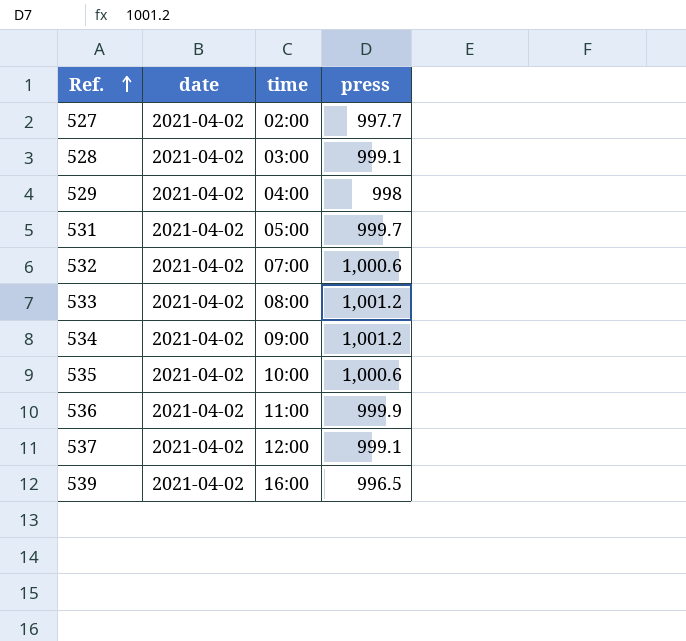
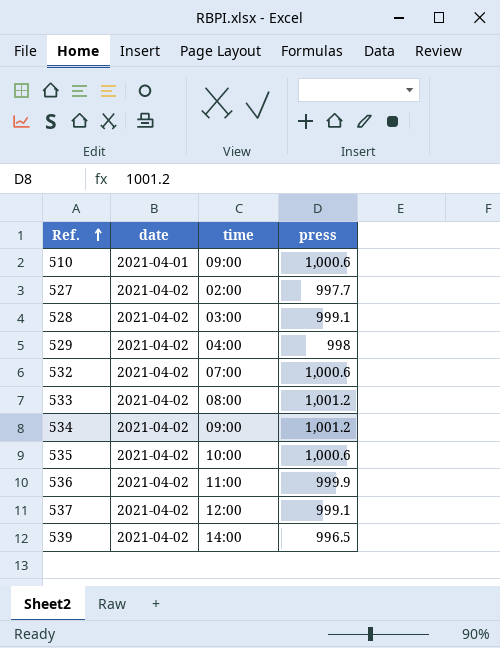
row 531: 2021-04-02 | 05:00 | 999.7 -> none
row 510: none -> 2021-04-01 | 09:00 | 1,000.6
539 | time: 16:00 -> 14:00

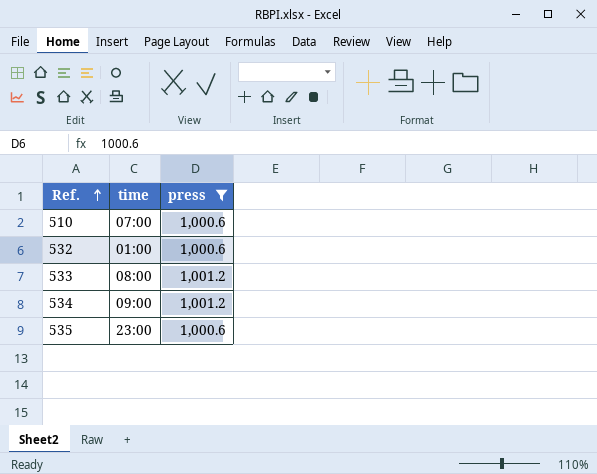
filter: none -> press >= 1,000.6
column date | position: 2 -> none
510 | time: 09:00 -> 07:00
532 | time: 07:00 -> 01:00
535 | time: 10:00 -> 23:00

